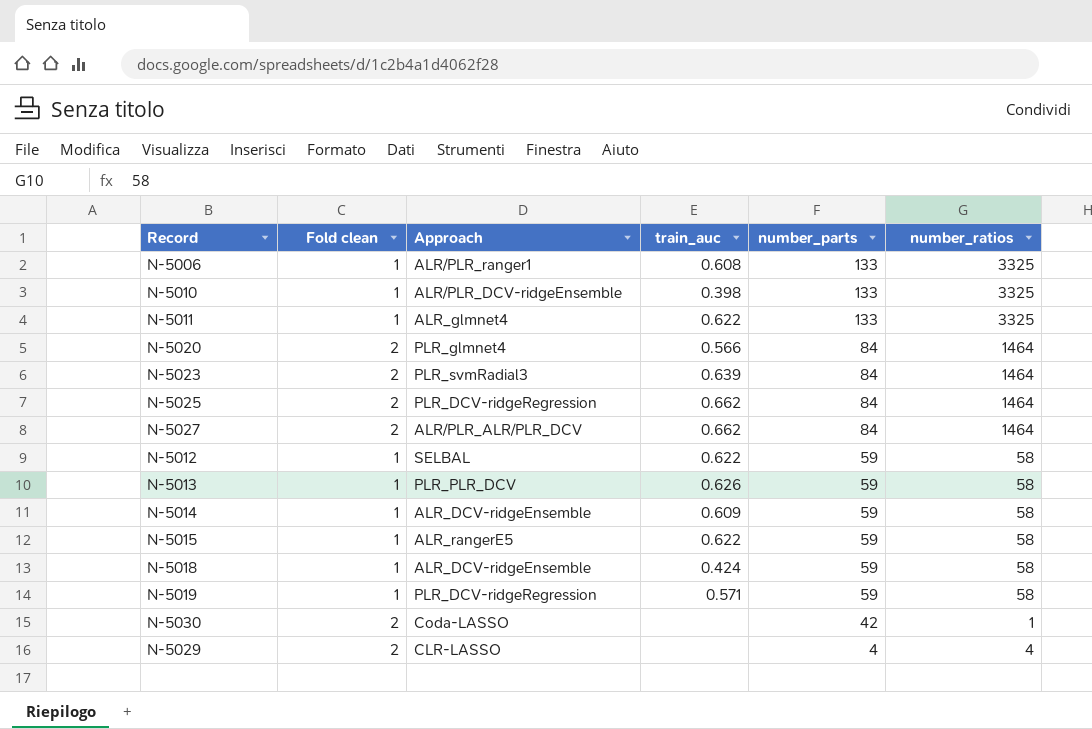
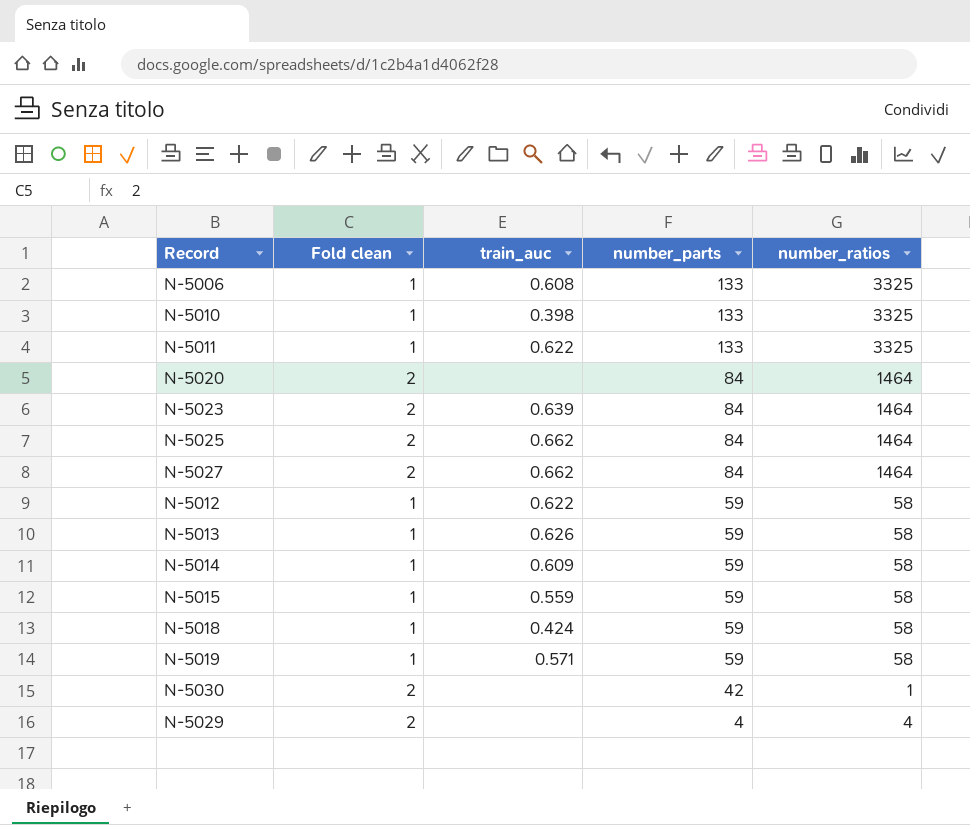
column Approach | position: 3 -> none
N-5020 | train_auc: 0.566 -> none
N-5015 | train_auc: 0.622 -> 0.559

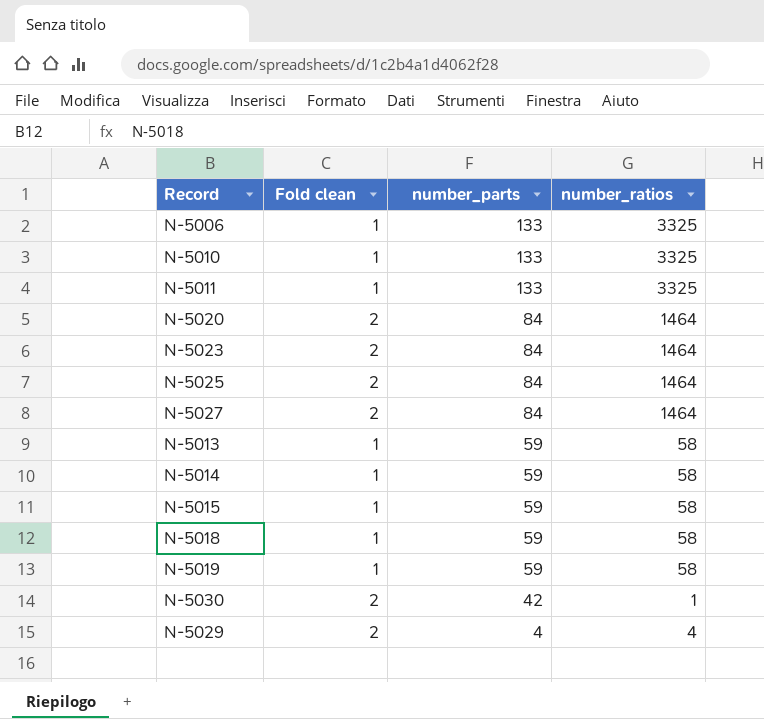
column train_auc | position: 3 -> none
row N-5012: 1 | 0.622 | 59 | 58 -> none

